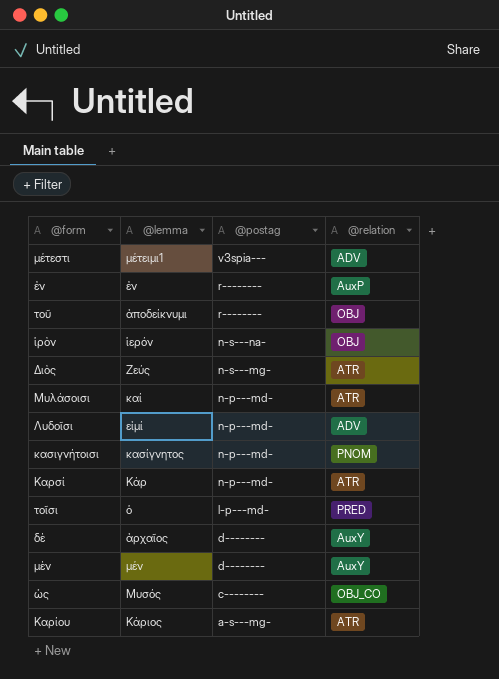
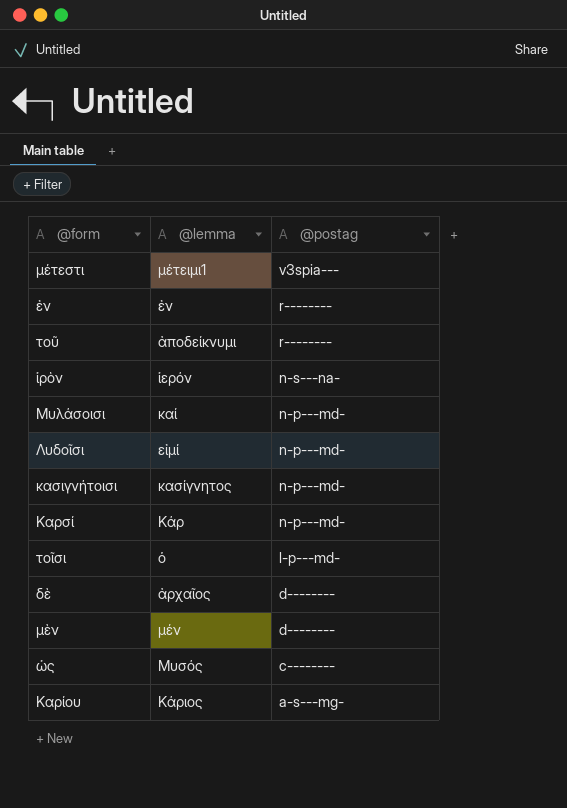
column @relation | position: 4 -> none
row Διὸς: Ζεύς | n-s---mg- | ATR -> none

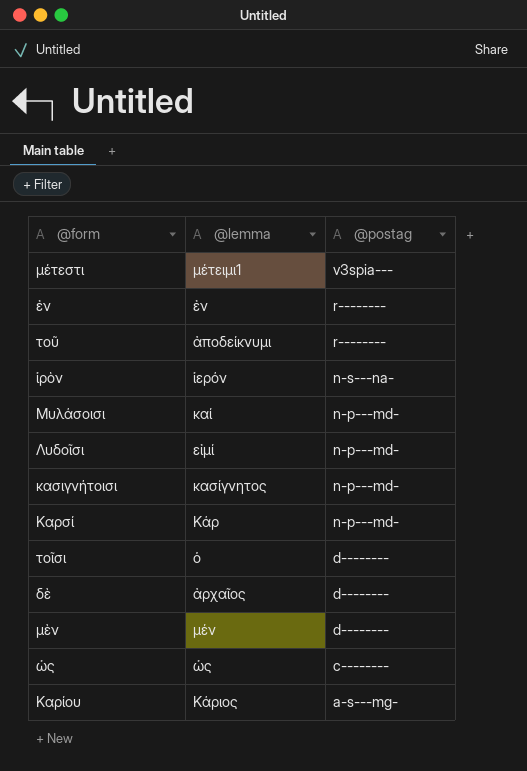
τοῖσι | @postag: l-p---md- -> d--------
ὡς | @lemma: Μυσός -> ὡς

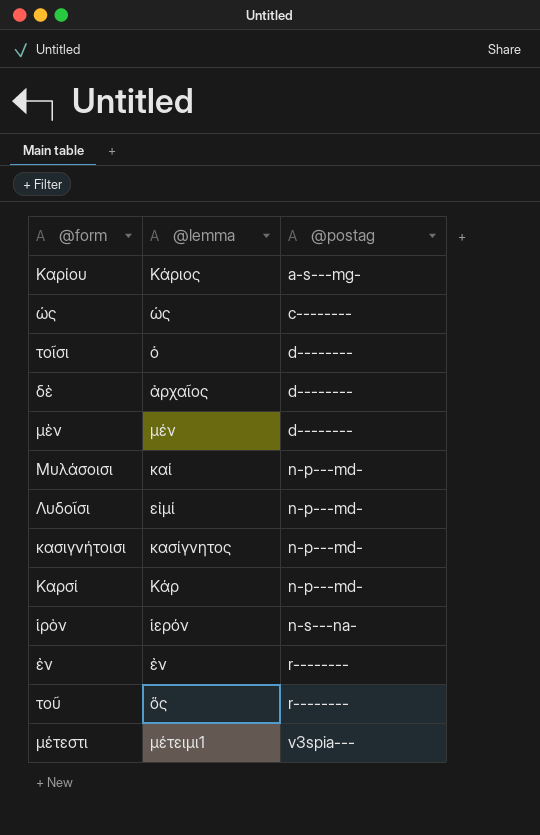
row order: @postag descending -> @postag ascending
τοῦ | @lemma: ἀποδείκνυμι -> ὅς

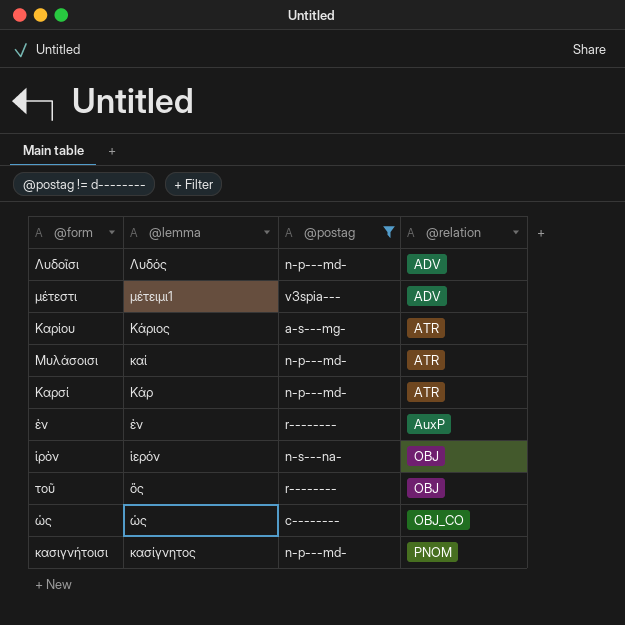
filter: none -> @postag != d--------
row order: @postag ascending -> @relation ascending
column @relation | position: none -> 4
Λυδοῖσι | @lemma: εἰμί -> Λυδός

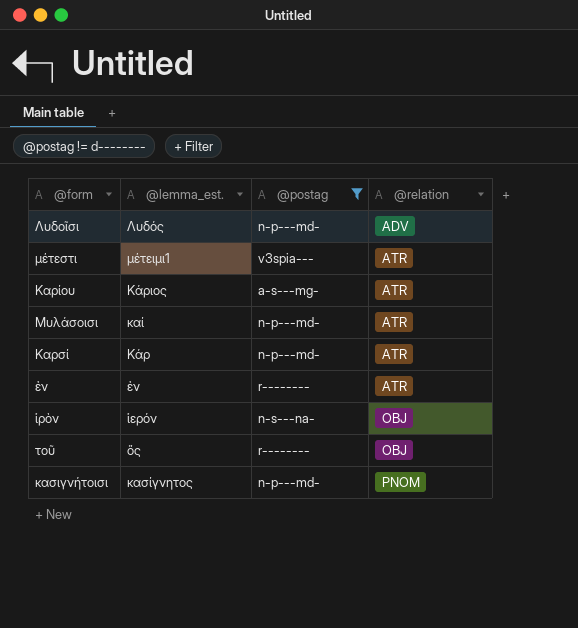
column name: @lemma -> @lemma_est.
row ὡς: ὡς | c-------- | OBJ_CO -> none
μέτεστι | @relation: ADV -> ATR
ἐν | @relation: AuxP -> ATR

